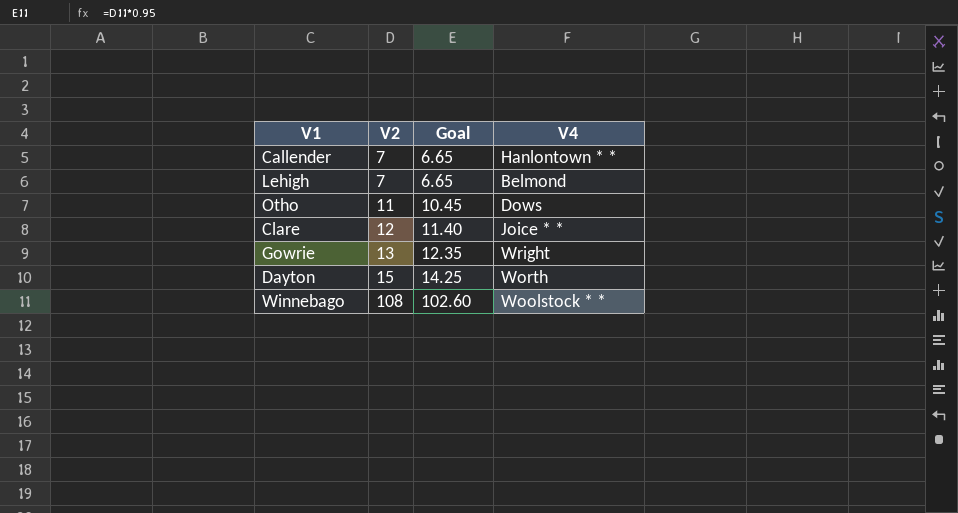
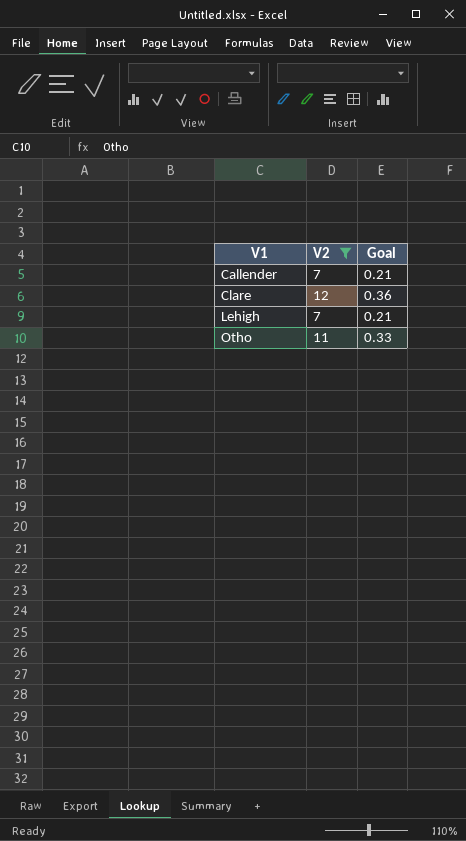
filter: none -> V2 <= 12
row order: V2 ascending -> V1 ascending
column V4 | position: 4 -> none
column Goal | formula: [V2] * 0.95 -> [V2] * 0.03

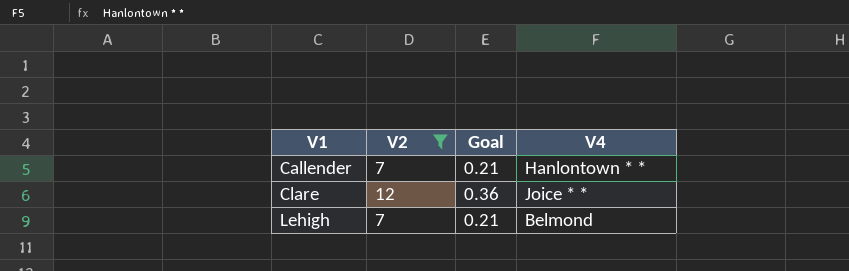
column V4 | position: none -> 4
row Otho: 11 | 0.33 -> none

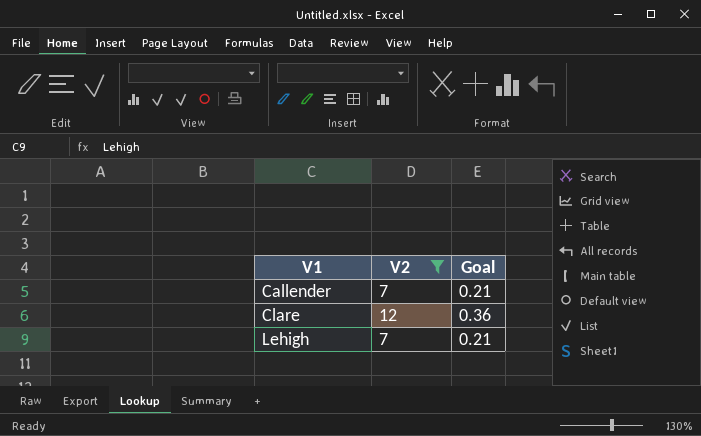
column V4 | position: 4 -> none

